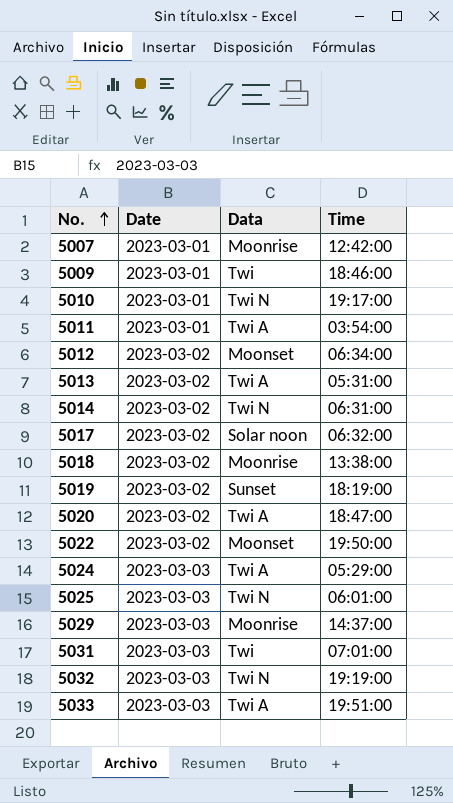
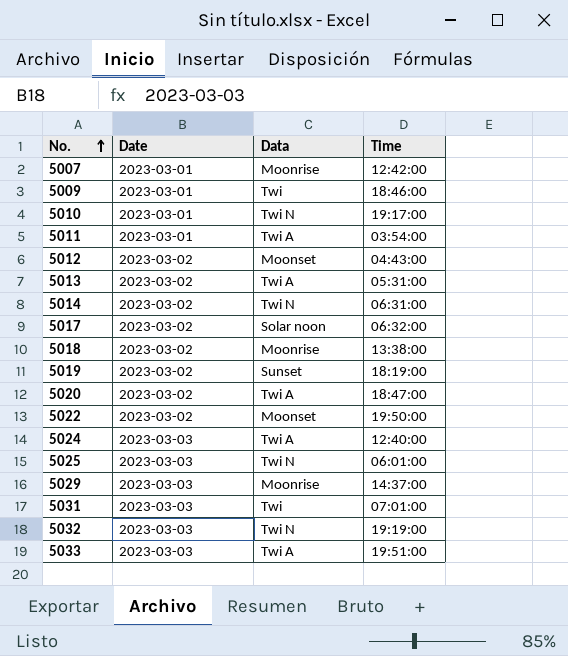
5012 | Time: 06:34:00 -> 04:43:00
5024 | Time: 05:29:00 -> 12:40:00

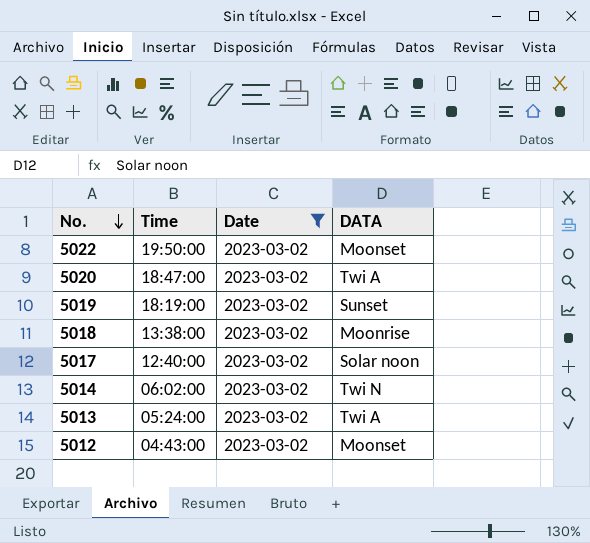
filter: none -> Date = 2023-03-02
row order: No. ascending -> No. descending
column Time | position: 4 -> 2
column name: Data -> DATA
5017 | Time: 06:32:00 -> 12:40:00
5014 | Time: 06:31:00 -> 06:02:00
5013 | Time: 05:31:00 -> 05:24:00

